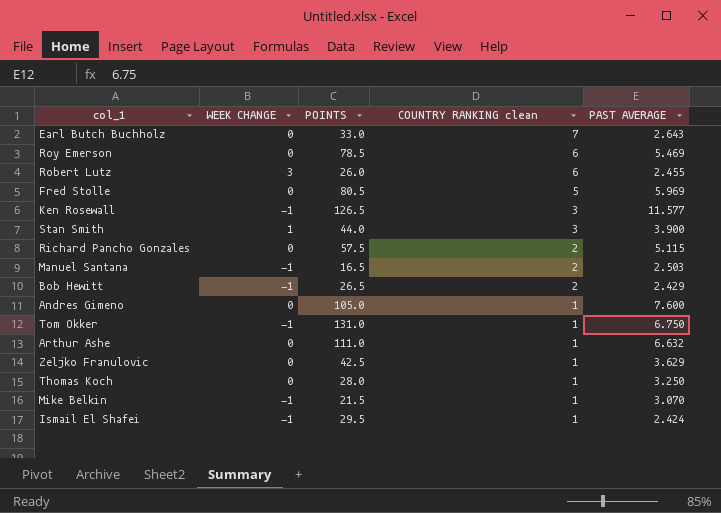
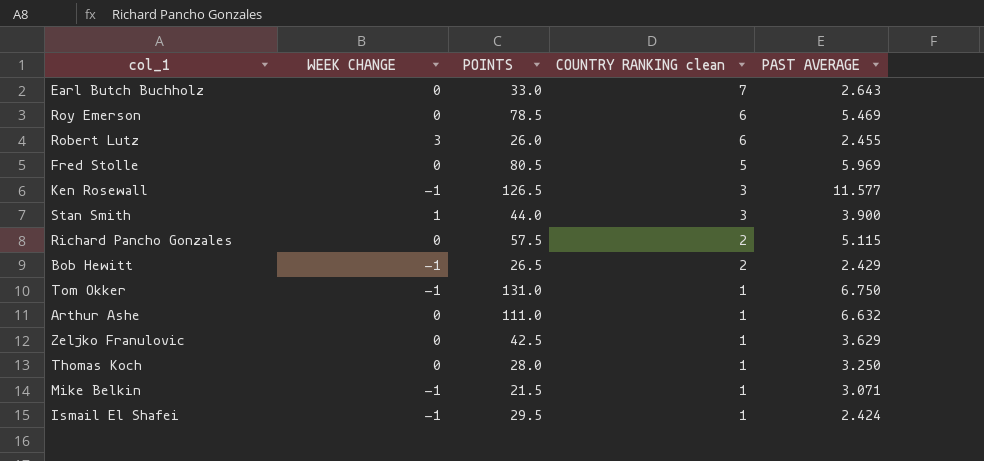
row Manuel Santana: -1 | 16.5 | 2 | 2.503 -> none
row Andres Gimeno: 0 | 105.0 | 1 | 7.600 -> none
Mike Belkin | PAST AVERAGE: 3.070 -> 3.071

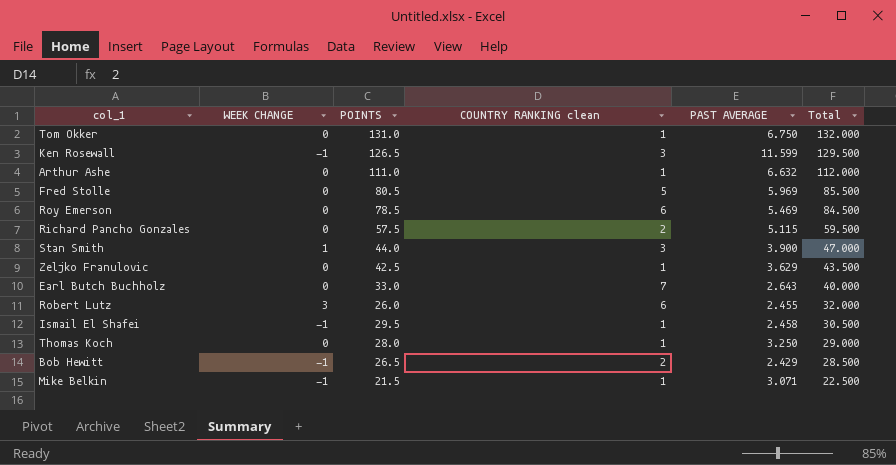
row order: COUNTRY RANKING clean descending -> Total descending
column Total | formula: none -> [POINTS] + [COUNTRY RANKING clean]
Tom Okker | WEEK CHANGE: -1 -> 0
Ken Rosewall | PAST AVERAGE: 11.577 -> 11.599
Ismail El Shafei | PAST AVERAGE: 2.424 -> 2.458

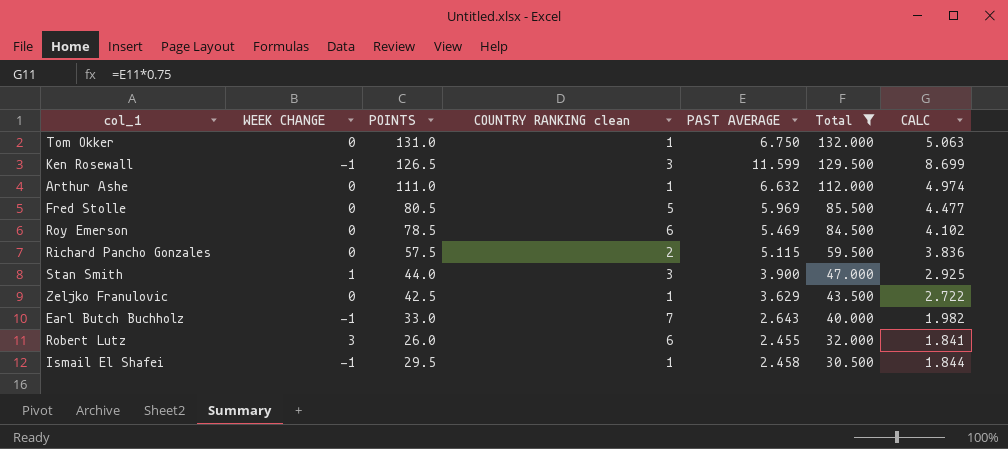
filter: none -> Total >= 30.500
column CALC | formula: none -> [PAST AVERAGE] * 0.75
Earl Butch Buchholz | WEEK CHANGE: 0 -> -1

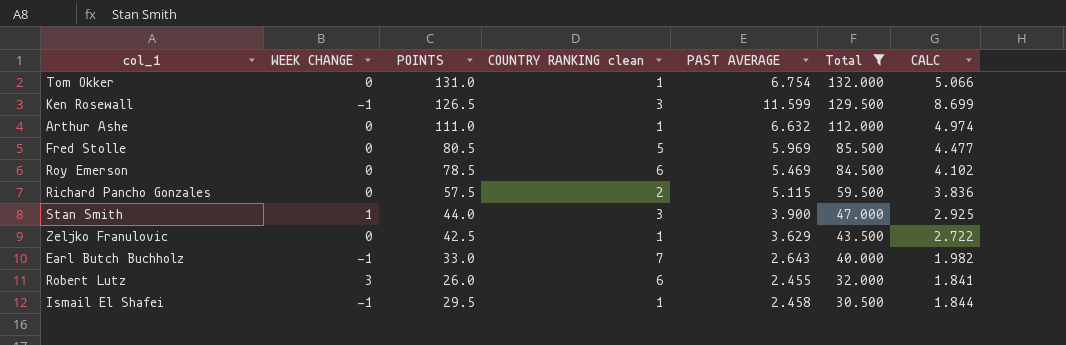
Tom Okker | PAST AVERAGE: 6.750 -> 6.754
Tom Okker | CALC: 5.063 -> 5.066

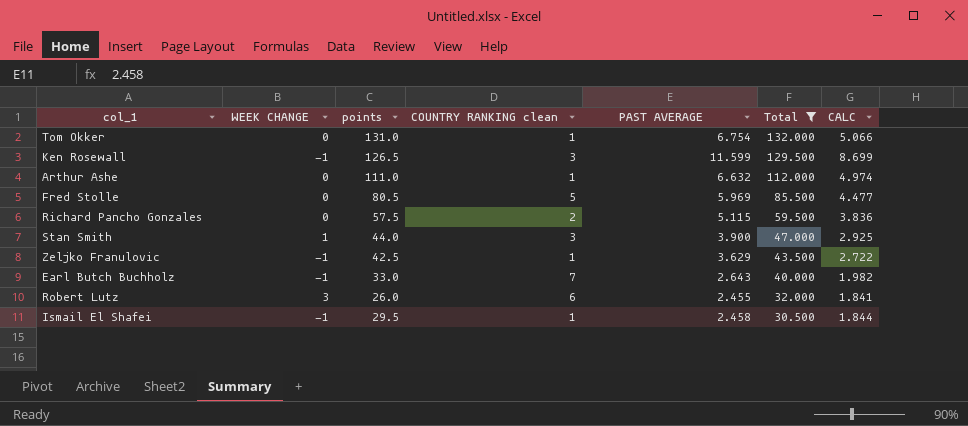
column name: POINTS -> points
row Roy Emerson: 0 | 78.5 | 6 | 5.469 | 84.500 | 4.102 -> none
Zeljko Franulovic | WEEK CHANGE: 0 -> -1

